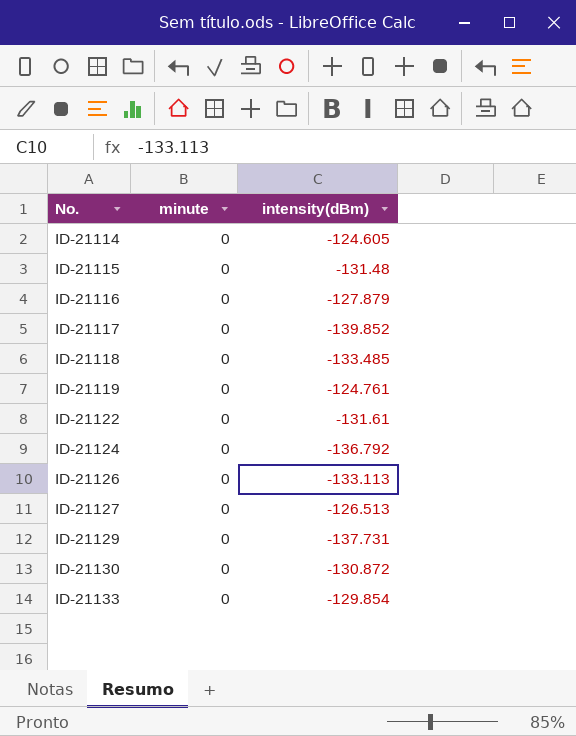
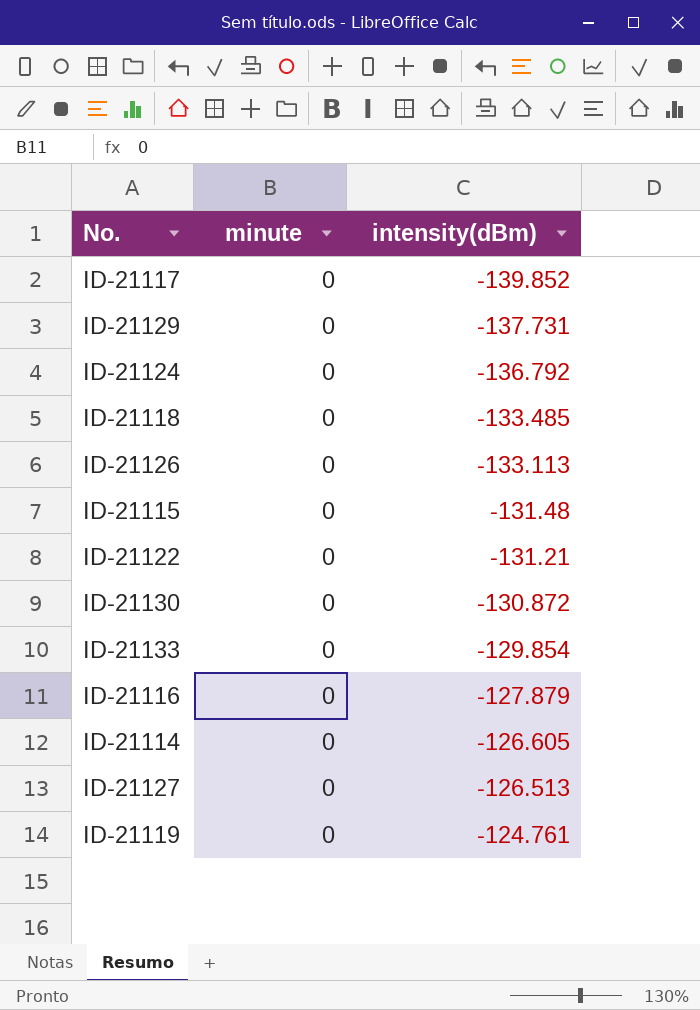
row order: No. ascending -> intensity(dBm) ascending
ID-21122 | intensity(dBm): -131.61 -> -131.21
ID-21114 | intensity(dBm): -124.605 -> -126.605

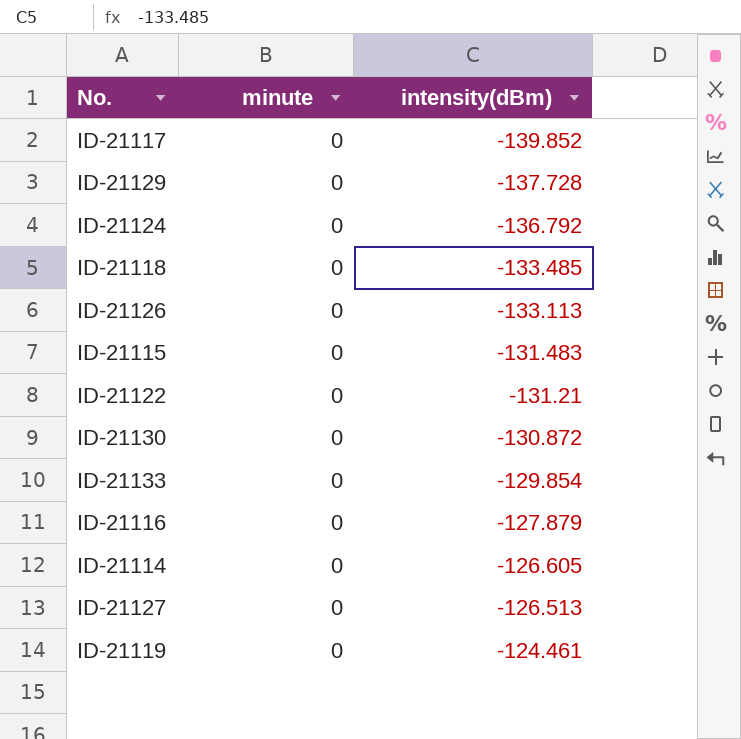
ID-21129 | intensity(dBm): -137.731 -> -137.728
ID-21115 | intensity(dBm): -131.48 -> -131.483
ID-21119 | intensity(dBm): -124.761 -> -124.461

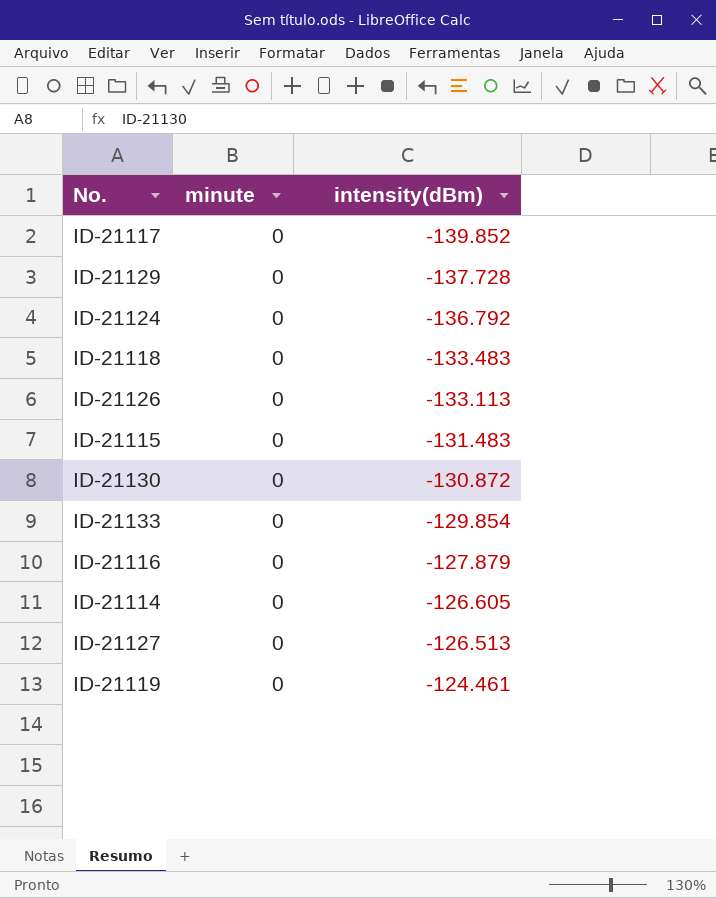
row ID-21122: 0 | -131.21 -> none
ID-21118 | intensity(dBm): -133.485 -> -133.483

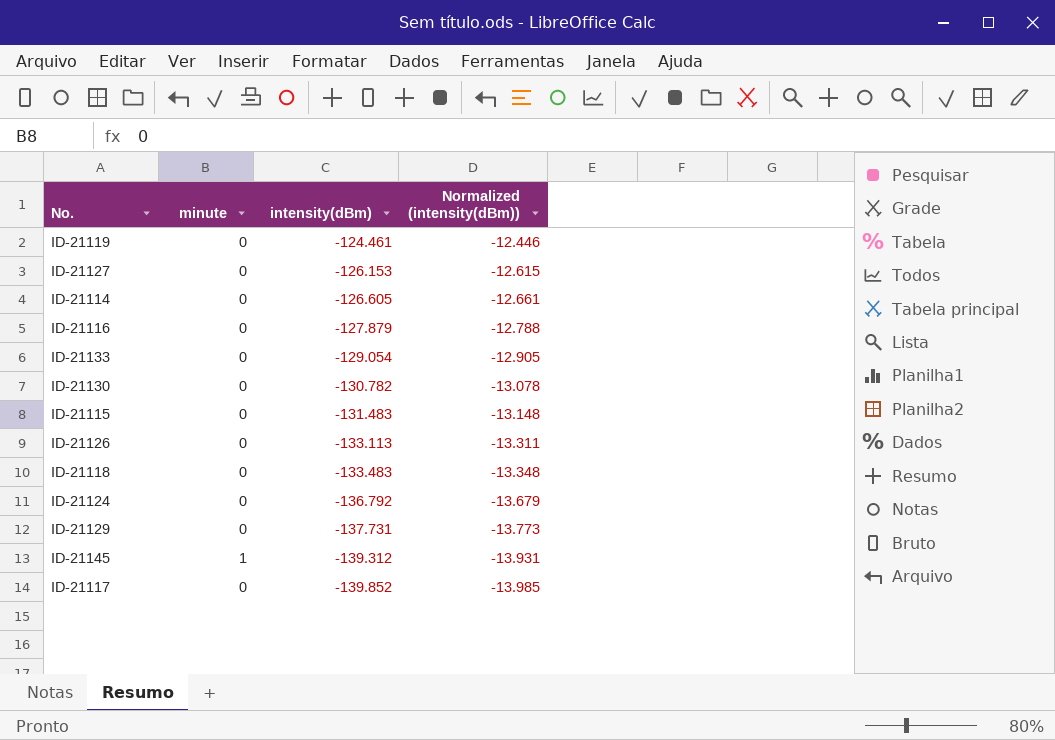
row order: intensity(dBm) ascending -> intensity(dBm) descending
column Normalized (intensity(dBm)) | formula: none -> [intensity(dBm)] * 0.1
ID-21127 | intensity(dBm): -126.513 -> -126.153
ID-21133 | intensity(dBm): -129.854 -> -129.054
ID-21130 | intensity(dBm): -130.872 -> -130.782
ID-21129 | intensity(dBm): -137.728 -> -137.731
row ID-21145: none -> 1 | -139.312 | -13.931

